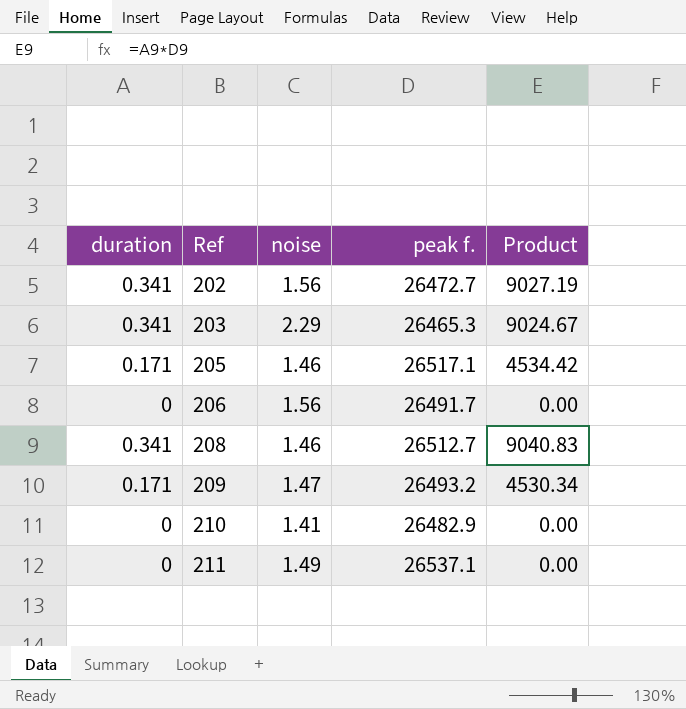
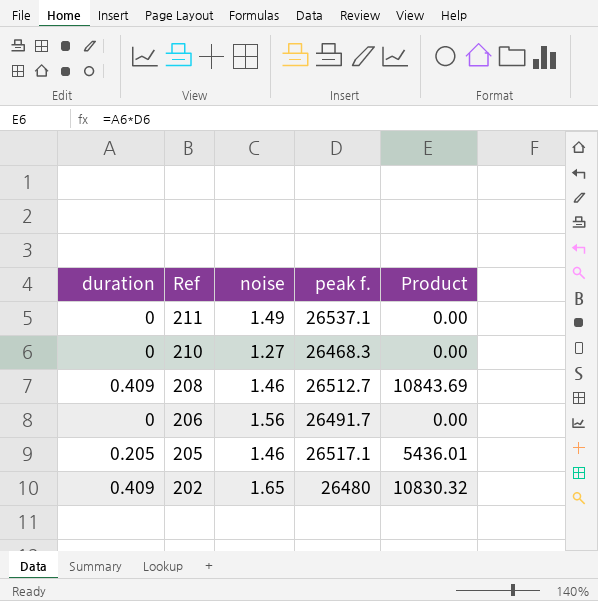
row order: Ref ascending -> Ref descending
row 203: 0.341 | 2.29 | 26465.3 | 9024.67 -> none
row 209: 0.171 | 1.47 | 26493.2 | 4530.34 -> none
210 | noise: 1.41 -> 1.27
210 | peak f.: 26482.9 -> 26468.3
208 | duration: 0.341 -> 0.409
208 | Product: 9040.83 -> 10843.69
205 | duration: 0.171 -> 0.205
205 | Product: 4534.42 -> 5436.01
202 | duration: 0.341 -> 0.409
202 | noise: 1.56 -> 1.65
202 | peak f.: 26472.7 -> 26480
202 | Product: 9027.19 -> 10830.32

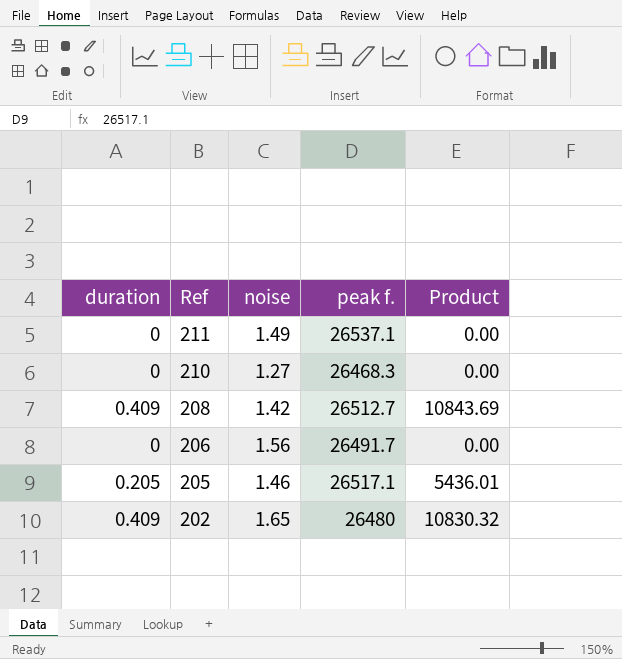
208 | noise: 1.46 -> 1.42

